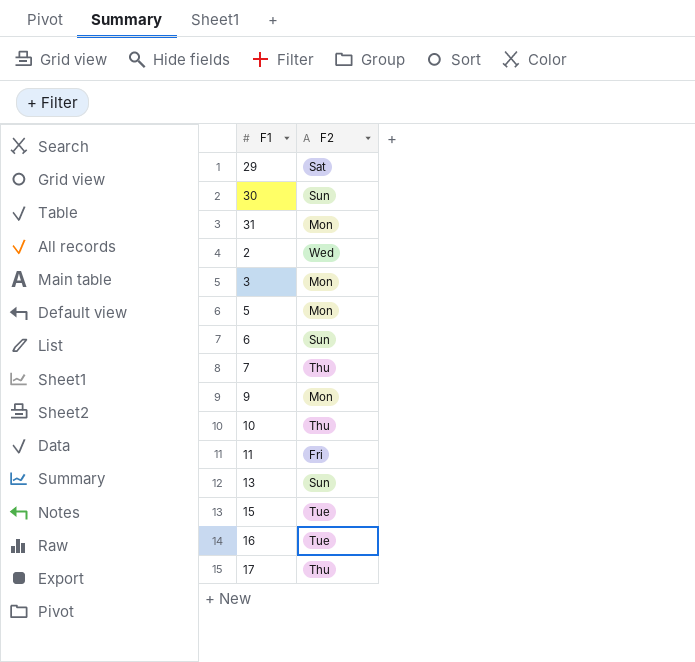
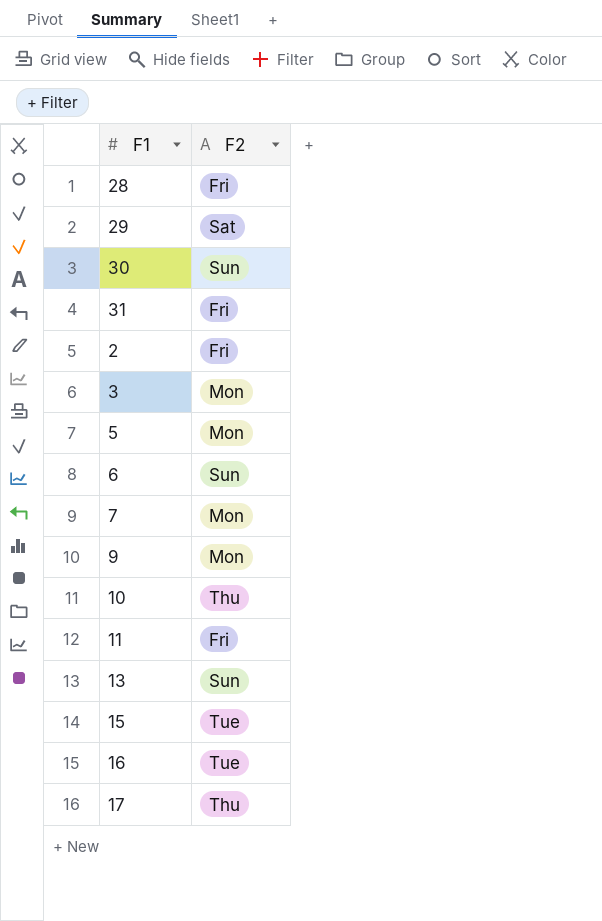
row 28: none -> Fri
31 | F2: Mon -> Fri
2 | F2: Wed -> Fri
7 | F2: Thu -> Mon

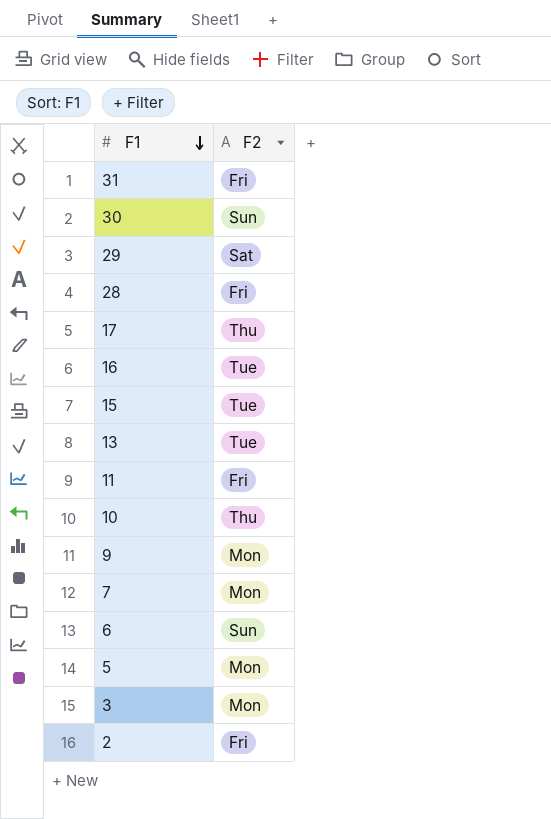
row order: none -> F1 descending
13 | F2: Sun -> Tue

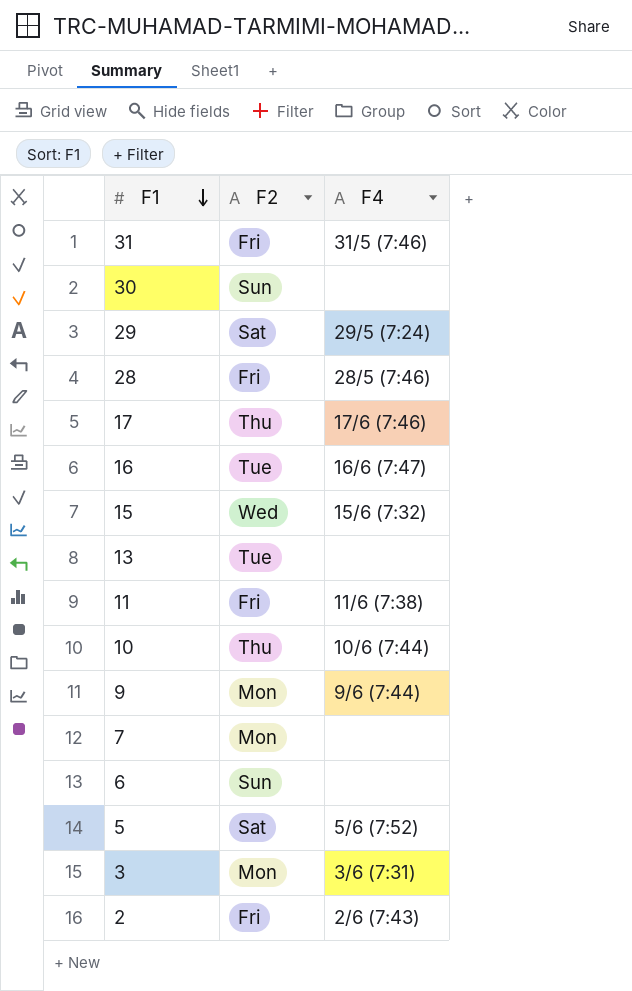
column F4 | position: none -> 3
15 | F2: Tue -> Wed
5 | F2: Mon -> Sat

